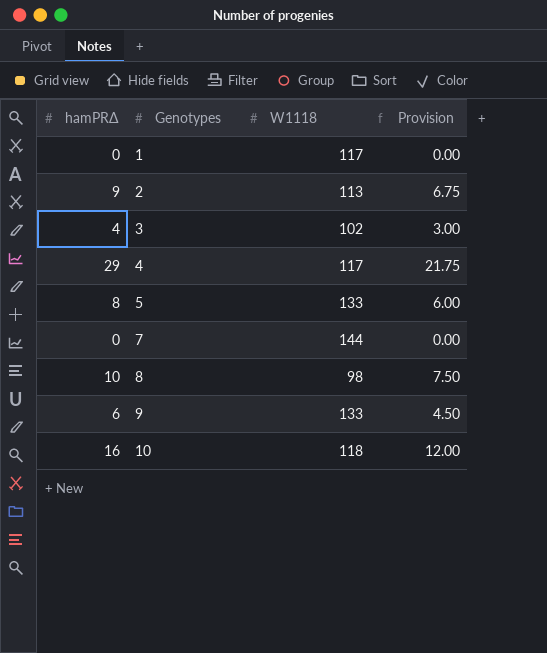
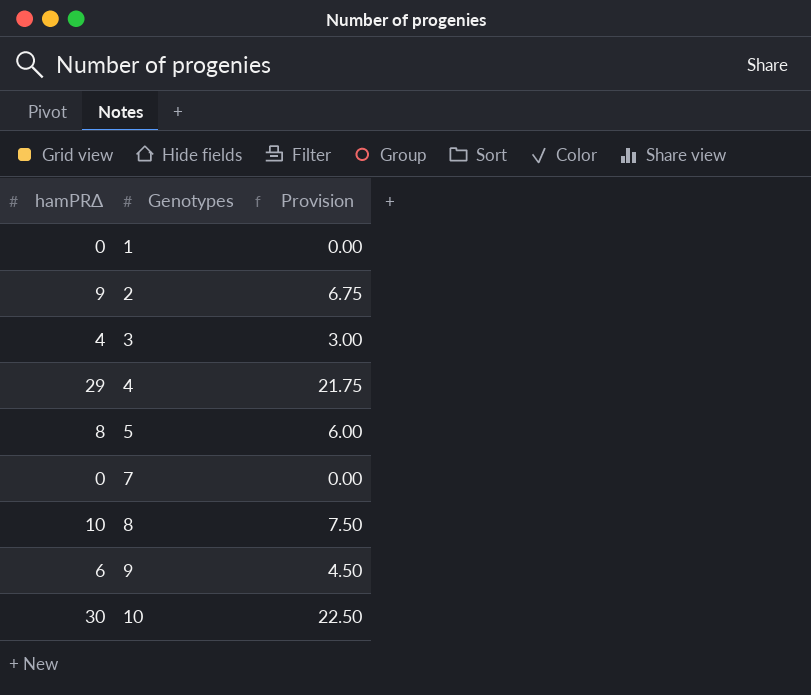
column W1118 | position: 3 -> none
10 | hamPRΔ: 16 -> 30
10 | Provision: 12.00 -> 22.50

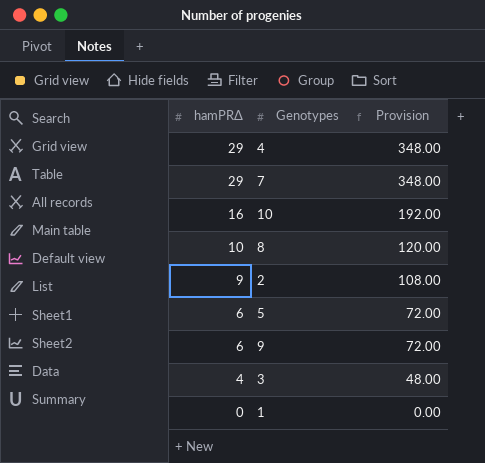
row order: Genotypes ascending -> hamPRΔ descending
column Provision | formula: [hamPRΔ] * 0.75 -> [hamPRΔ] * 12
7 | hamPRΔ: 0 -> 29
10 | hamPRΔ: 30 -> 16
5 | hamPRΔ: 8 -> 6

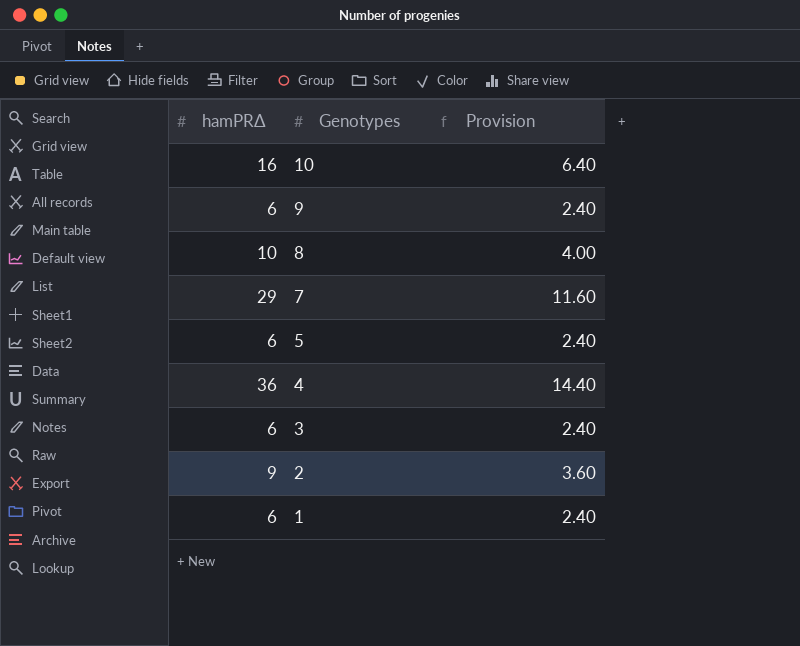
row order: hamPRΔ descending -> Genotypes descending
column Provision | formula: [hamPRΔ] * 12 -> [hamPRΔ] * 0.4
4 | hamPRΔ: 29 -> 36
3 | hamPRΔ: 4 -> 6
1 | hamPRΔ: 0 -> 6

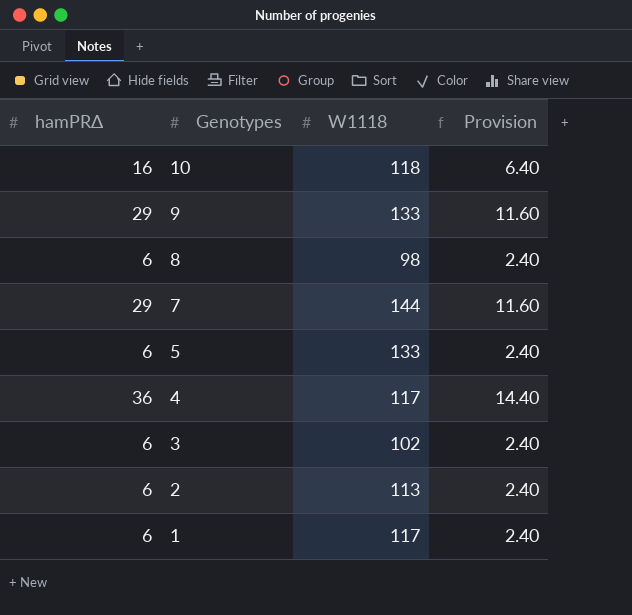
column W1118 | position: none -> 3
9 | hamPRΔ: 6 -> 29
9 | Provision: 2.40 -> 11.60
8 | hamPRΔ: 10 -> 6
8 | Provision: 4.00 -> 2.40
2 | hamPRΔ: 9 -> 6
2 | Provision: 3.60 -> 2.40

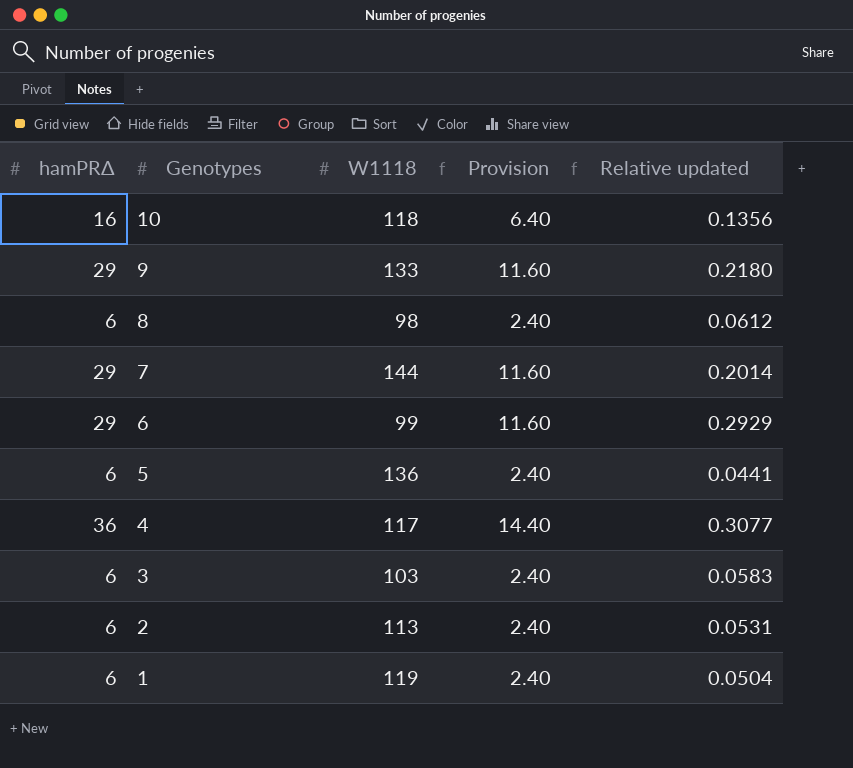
column Relative updated | formula: none -> [hamPRΔ] / [W1118]
row 6: none -> 29 | 99 | 11.60 | 0.2929
5 | W1118: 133 -> 136
3 | W1118: 102 -> 103
1 | W1118: 117 -> 119

